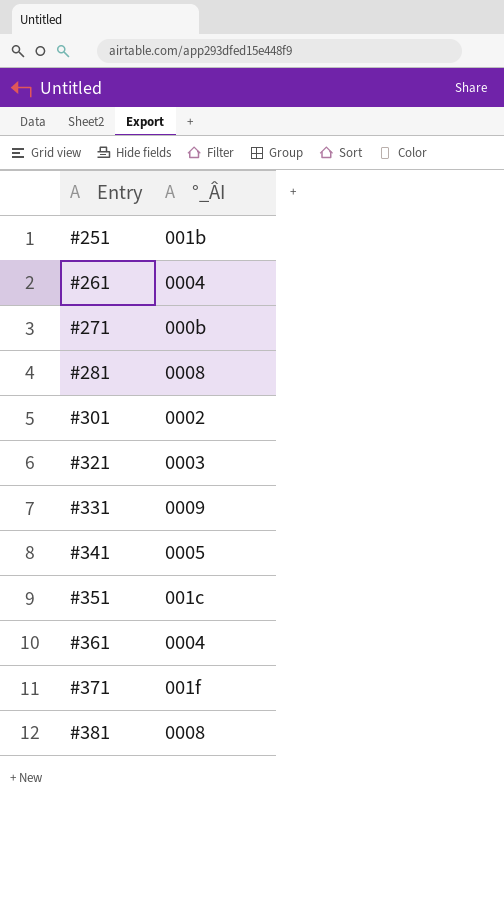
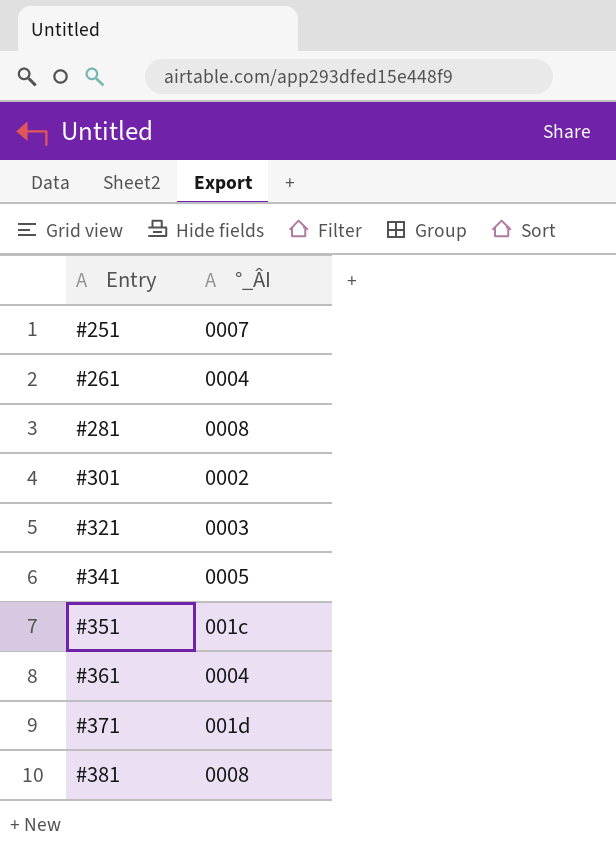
row #271: 000b -> none
row #331: 0009 -> none
#251 | °_ÂI: 001b -> 0007
#371 | °_ÂI: 001f -> 001d

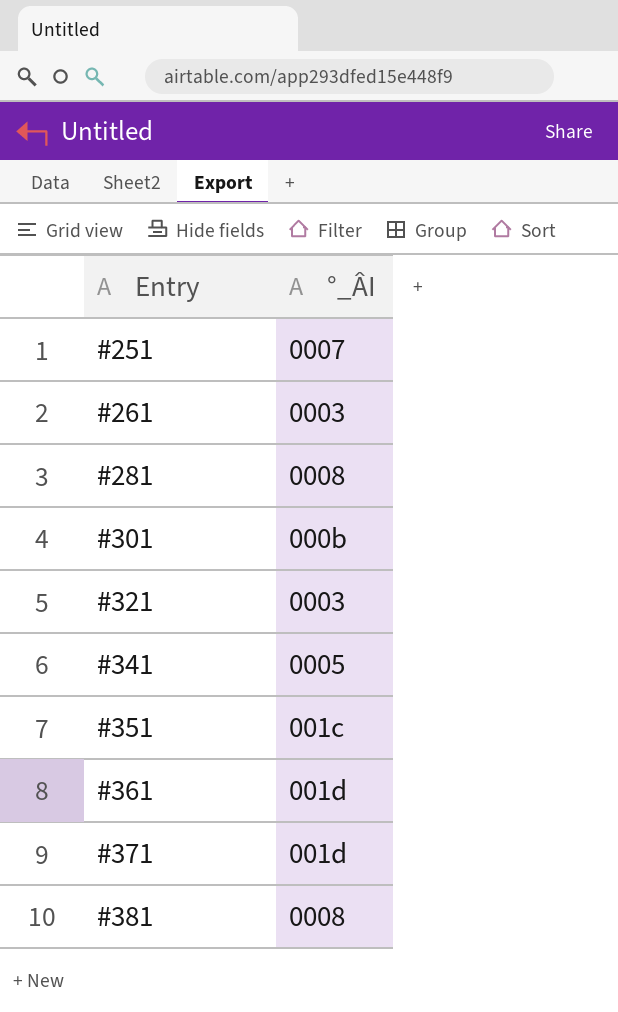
#261 | °_ÂI: 0004 -> 0003
#301 | °_ÂI: 0002 -> 000b
#361 | °_ÂI: 0004 -> 001d

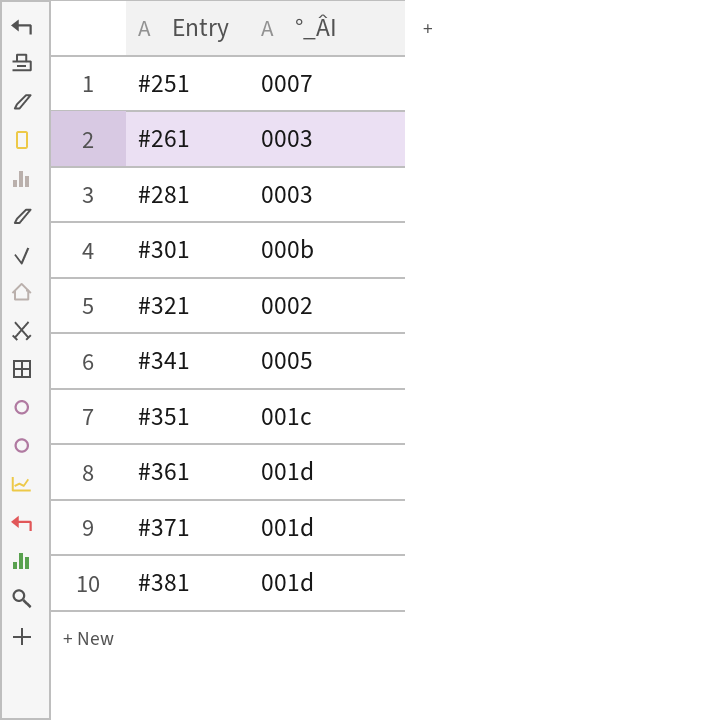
#281 | °_ÂI: 0008 -> 0003
#321 | °_ÂI: 0003 -> 0002
#381 | °_ÂI: 0008 -> 001d

